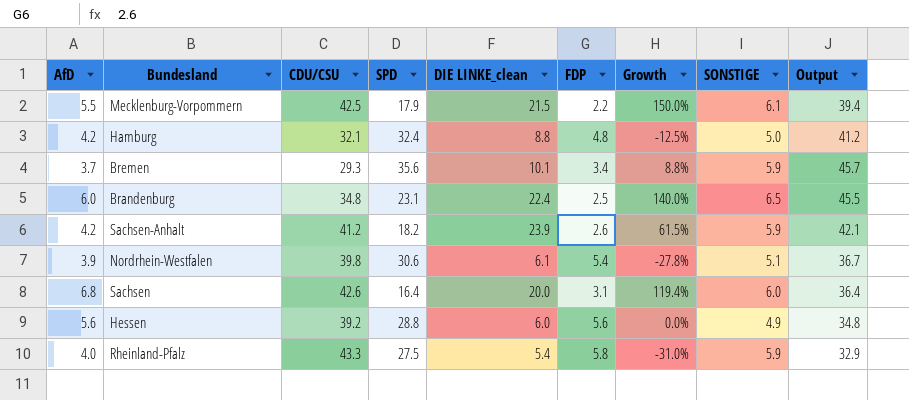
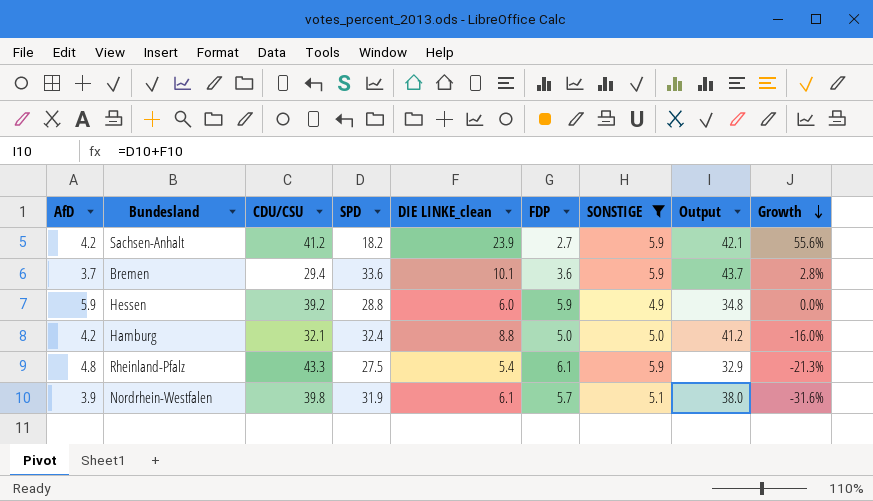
filter: none -> SONSTIGE <= 5.9
row order: none -> Growth descending
column Growth | position: 7 -> 9
Sachsen-Anhalt | FDP: 2.6 -> 2.7
Sachsen-Anhalt | Growth: 61.5% -> 55.6%
Bremen | CDU/CSU: 29.3 -> 29.4
Bremen | SPD: 35.6 -> 33.6
Bremen | FDP: 3.4 -> 3.6
Bremen | Output: 45.7 -> 43.7
Bremen | Growth: 8.8% -> 2.8%
Hessen | AfD: 5.6 -> 5.9
Hessen | FDP: 5.6 -> 5.9
Hamburg | FDP: 4.8 -> 5.0
Hamburg | Growth: -12.5% -> -16.0%
Rheinland-Pfalz | AfD: 4.0 -> 4.8
Rheinland-Pfalz | FDP: 5.8 -> 6.1
Rheinland-Pfalz | Growth: -31.0% -> -21.3%
Nordrhein-Westfalen | SPD: 30.6 -> 31.9
Nordrhein-Westfalen | FDP: 5.4 -> 5.7
Nordrhein-Westfalen | Output: 36.7 -> 38.0
Nordrhein-Westfalen | Growth: -27.8% -> -31.6%

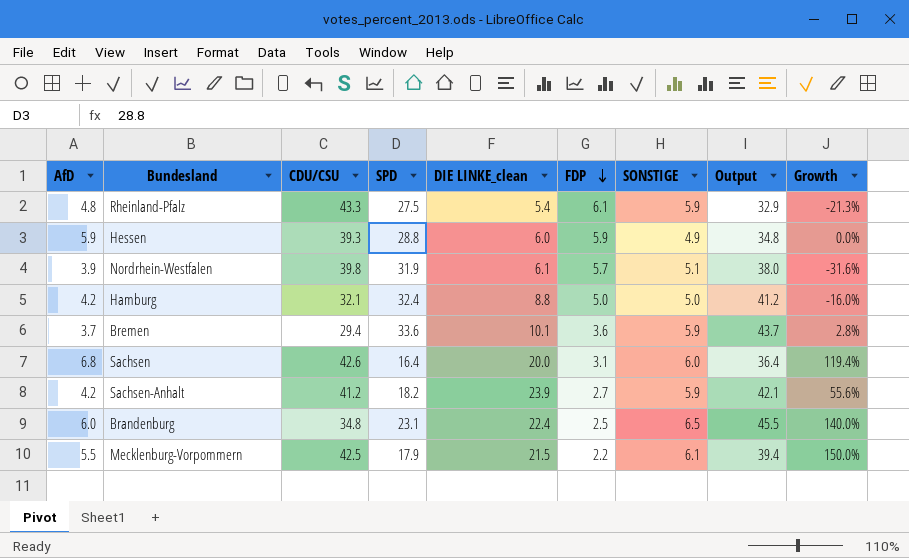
filter: SONSTIGE <= 5.9 -> none
row order: Growth descending -> FDP descending
Hessen | CDU/CSU: 39.2 -> 39.3

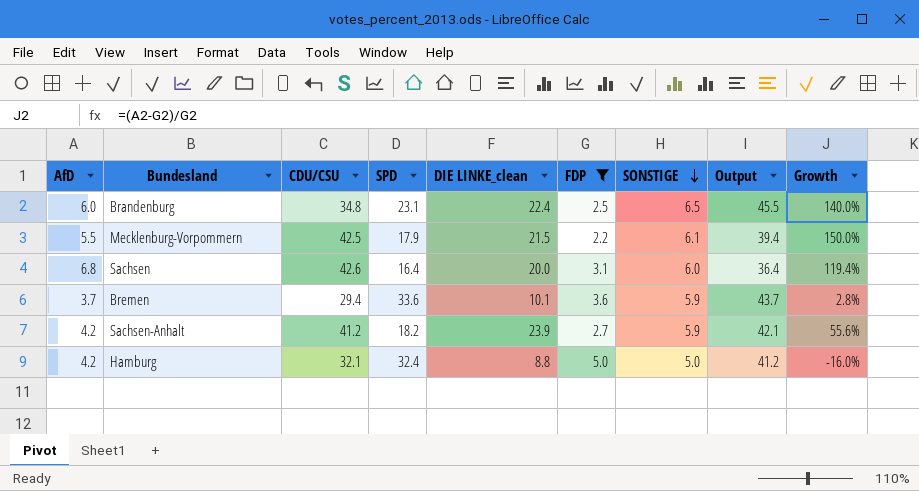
filter: none -> FDP <= 5.0
row order: FDP descending -> SONSTIGE descending

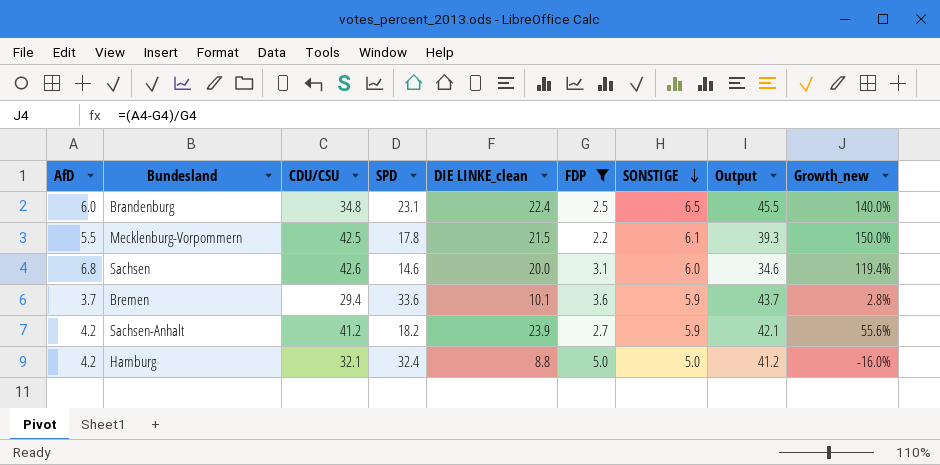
column name: Growth -> Growth_new
Mecklenburg-Vorpommern | SPD: 17.9 -> 17.8
Mecklenburg-Vorpommern | Output: 39.4 -> 39.3
Sachsen | SPD: 16.4 -> 14.6
Sachsen | Output: 36.4 -> 34.6

